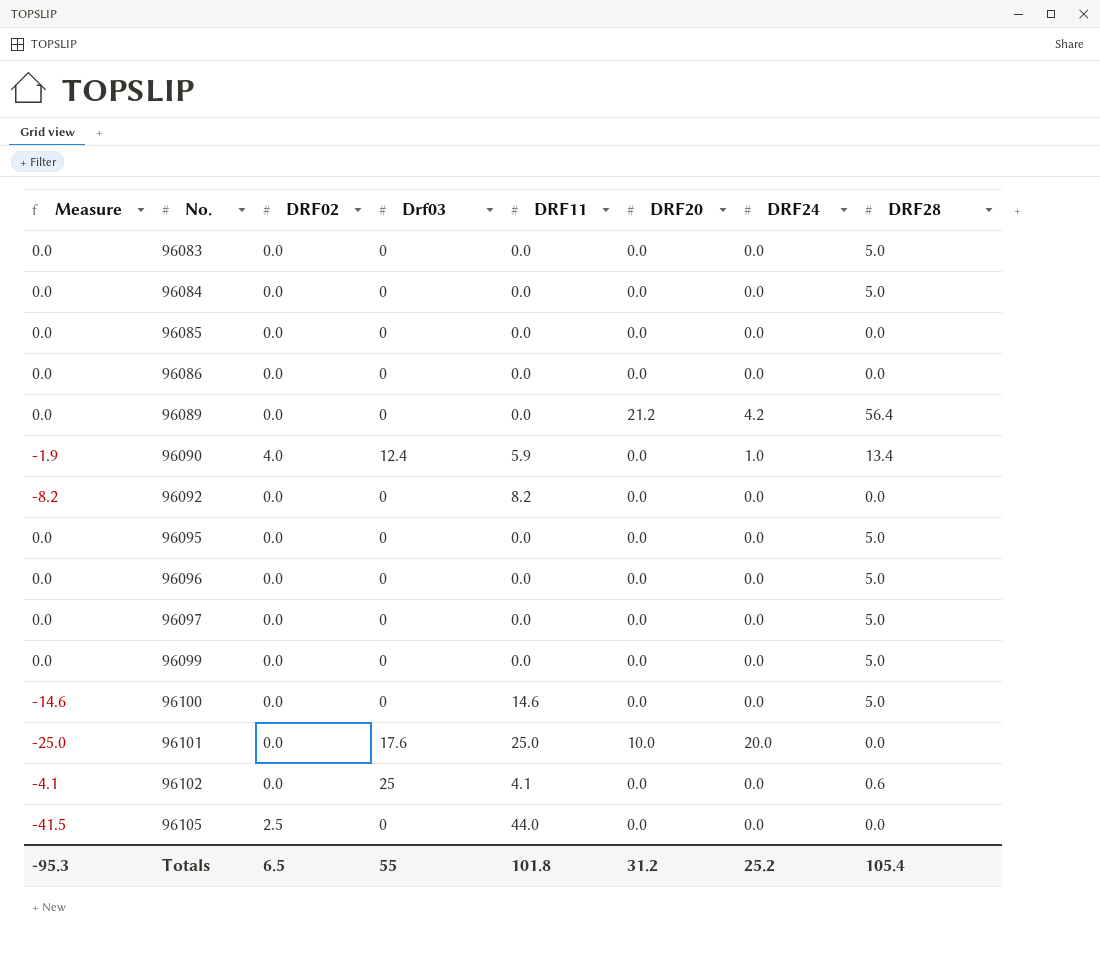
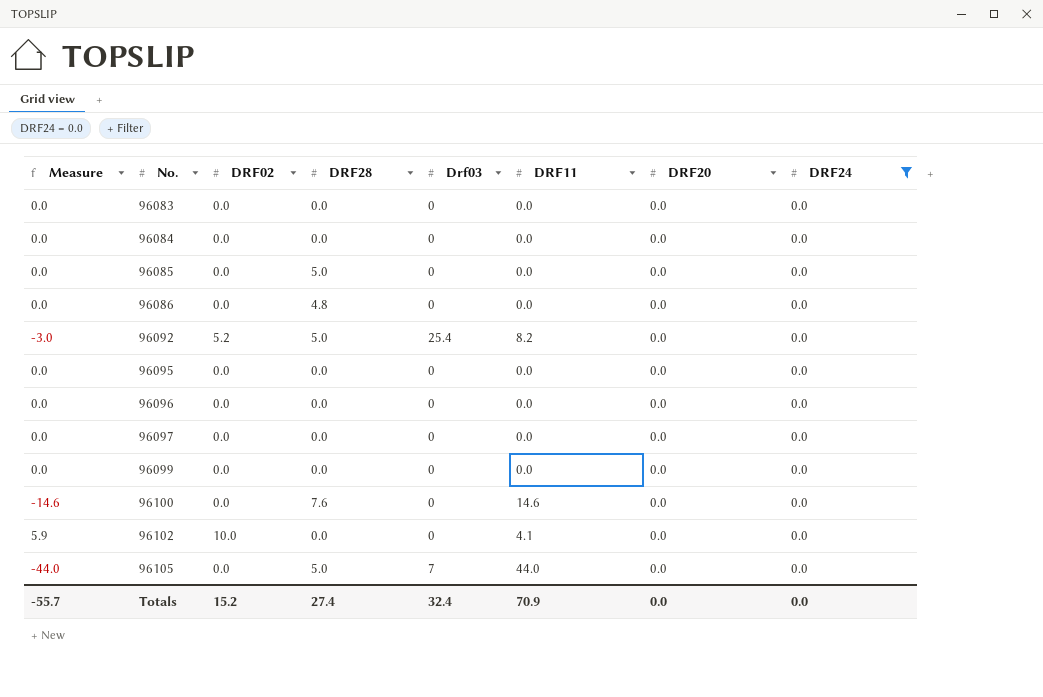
filter: none -> DRF24 = 0.0
column DRF28 | position: 8 -> 4
96083 | DRF28: 5.0 -> 0.0
96084 | DRF28: 5.0 -> 0.0
96085 | DRF28: 0.0 -> 5.0
96086 | DRF28: 0.0 -> 4.8
96092 | Measure: -8.2 -> -3.0
96092 | DRF02: 0.0 -> 5.2
96092 | DRF28: 0.0 -> 5.0
96092 | Drf03: 0 -> 25.4
96095 | DRF28: 5.0 -> 0.0
96096 | DRF28: 5.0 -> 0.0
96097 | DRF28: 5.0 -> 0.0
96099 | DRF28: 5.0 -> 0.0
96100 | DRF28: 5.0 -> 7.6
96102 | Measure: -4.1 -> 5.9
96102 | DRF02: 0.0 -> 10.0
96102 | DRF28: 0.6 -> 0.0
96102 | Drf03: 25 -> 0
96105 | Measure: -41.5 -> -44.0
96105 | DRF02: 2.5 -> 0.0
96105 | DRF28: 0.0 -> 5.0
96105 | Drf03: 0 -> 7
Totals | Measure: -95.3 -> -55.7
Totals | DRF02: 6.5 -> 15.2
Totals | DRF28: 105.4 -> 27.4
Totals | Drf03: 55 -> 32.4
Totals | DRF11: 101.8 -> 70.9
Totals | DRF20: 31.2 -> 0.0
Totals | DRF24: 25.2 -> 0.0

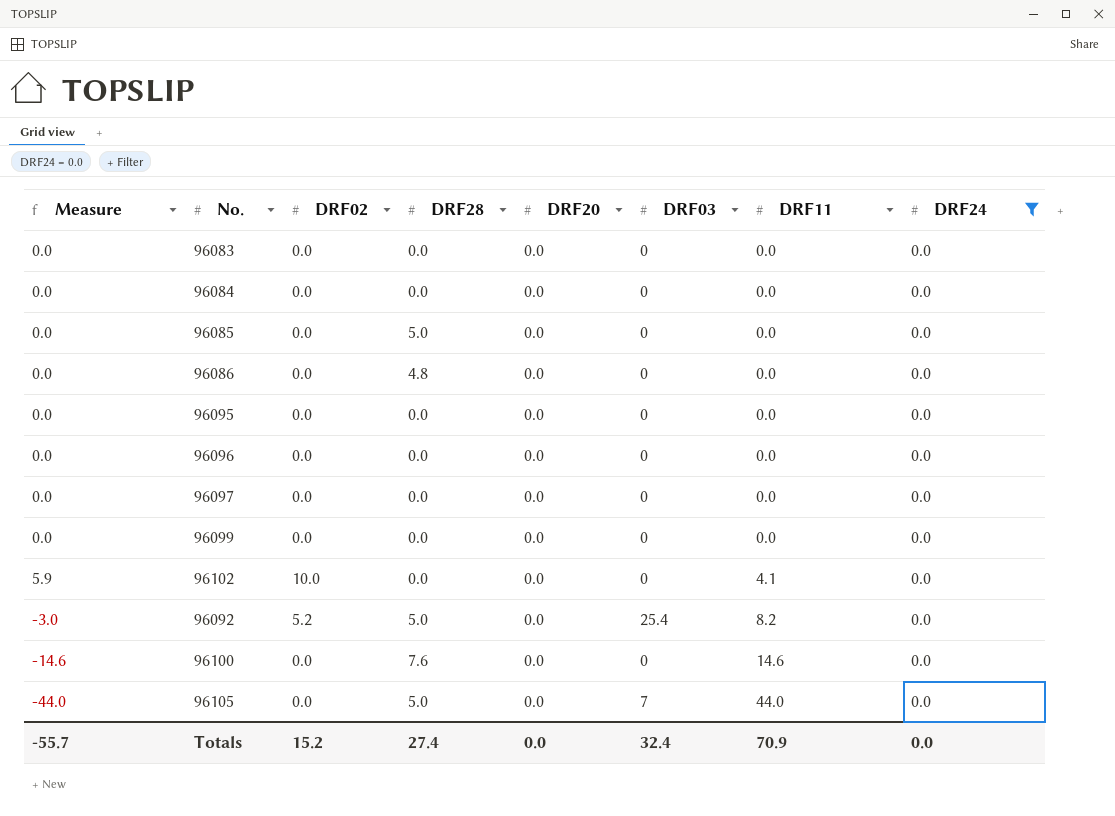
row order: No. ascending -> DRF11 ascending
column DRF20 | position: 7 -> 5
column name: Drf03 -> DRF03

